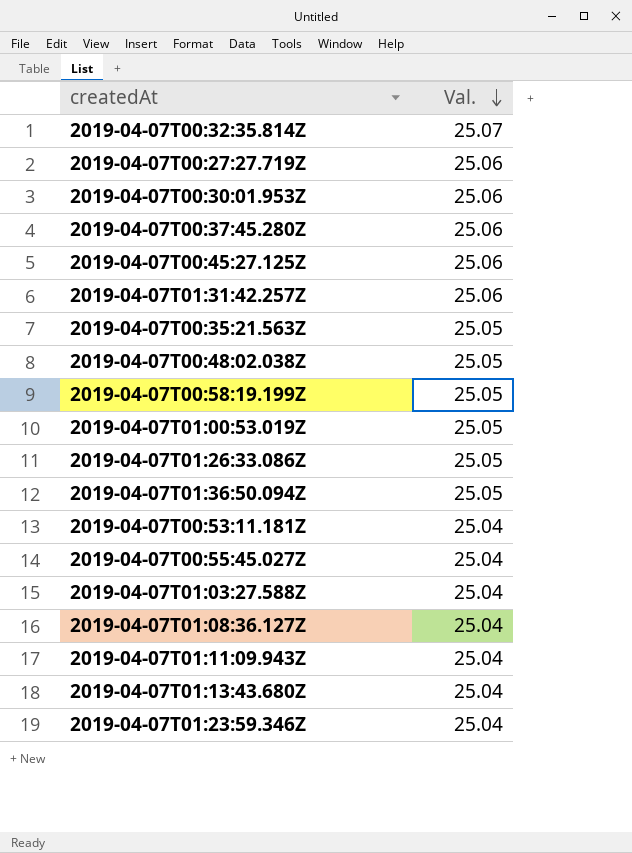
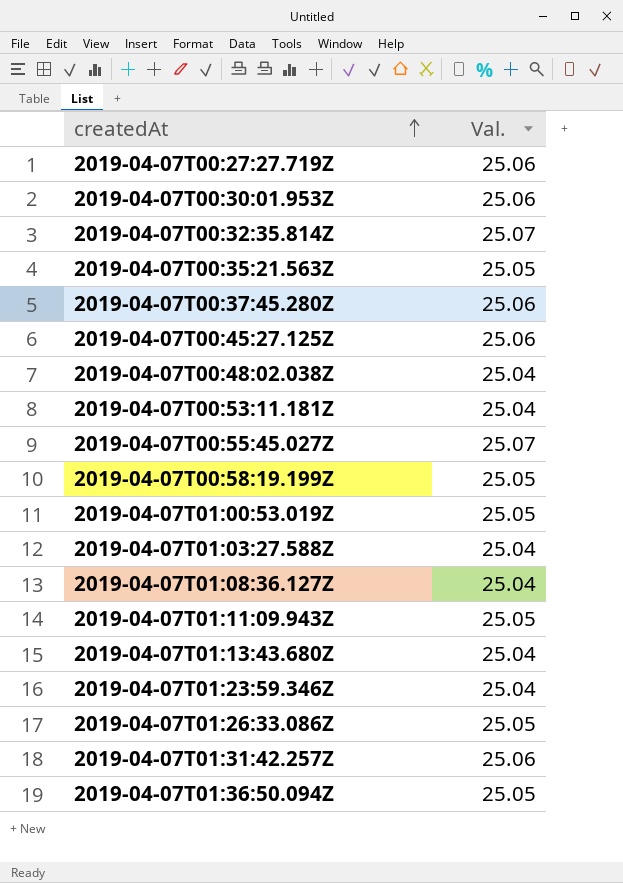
row order: Val. descending -> createdAt ascending
2019-04-07T00:48:02.038Z | Val.: 25.05 -> 25.04
2019-04-07T00:55:45.027Z | Val.: 25.04 -> 25.07
2019-04-07T01:11:09.943Z | Val.: 25.04 -> 25.05

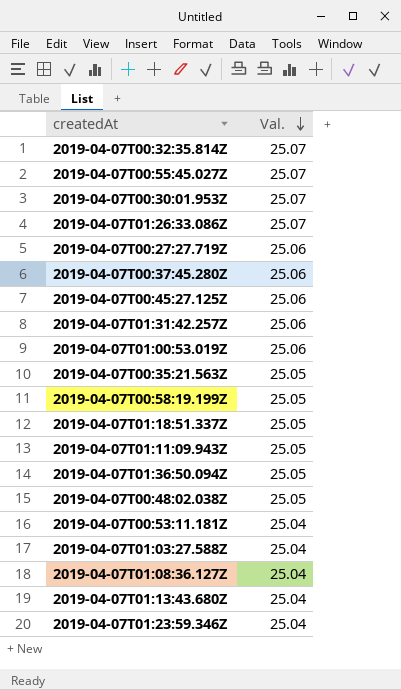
row order: createdAt ascending -> Val. descending
2019-04-07T00:30:01.953Z | Val.: 25.06 -> 25.07
2019-04-07T01:26:33.086Z | Val.: 25.05 -> 25.07
2019-04-07T01:00:53.019Z | Val.: 25.05 -> 25.06
row 2019-04-07T01:18:51.337Z: none -> 25.05
2019-04-07T00:48:02.038Z | Val.: 25.04 -> 25.05

